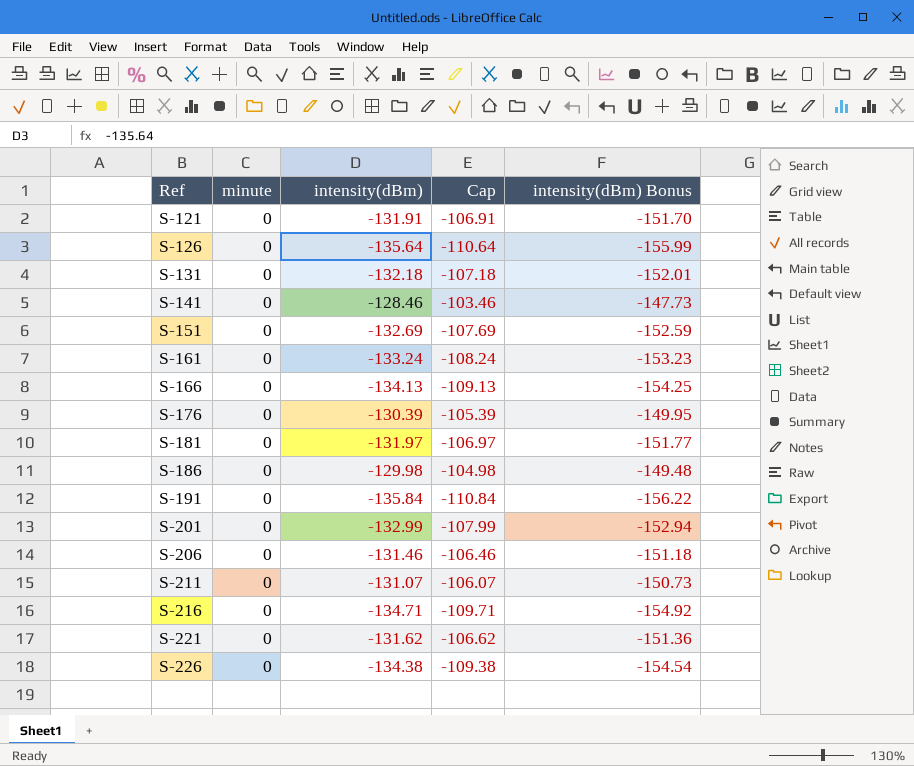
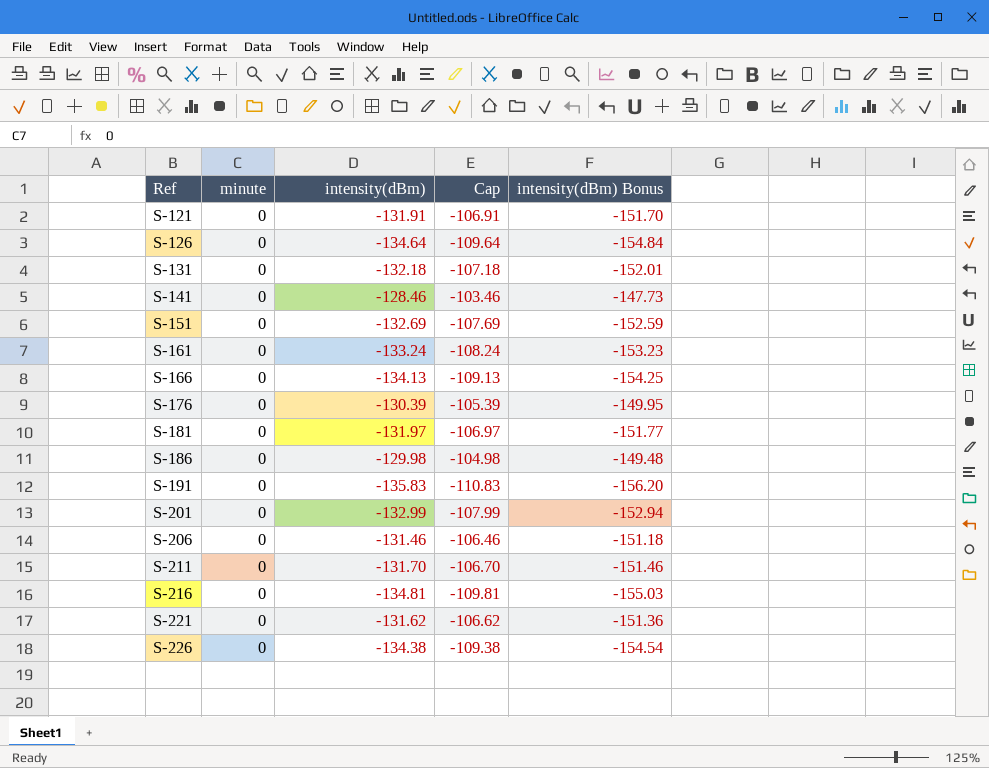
S-126 | intensity(dBm): -135.64 -> -134.64
S-126 | Cap: -110.64 -> -109.64
S-126 | intensity(dBm) Bonus: -155.99 -> -154.84
S-191 | intensity(dBm): -135.84 -> -135.83
S-191 | Cap: -110.84 -> -110.83
S-191 | intensity(dBm) Bonus: -156.22 -> -156.20
S-211 | intensity(dBm): -131.07 -> -131.70
S-211 | Cap: -106.07 -> -106.70
S-211 | intensity(dBm) Bonus: -150.73 -> -151.46
S-216 | intensity(dBm): -134.71 -> -134.81
S-216 | Cap: -109.71 -> -109.81
S-216 | intensity(dBm) Bonus: -154.92 -> -155.03

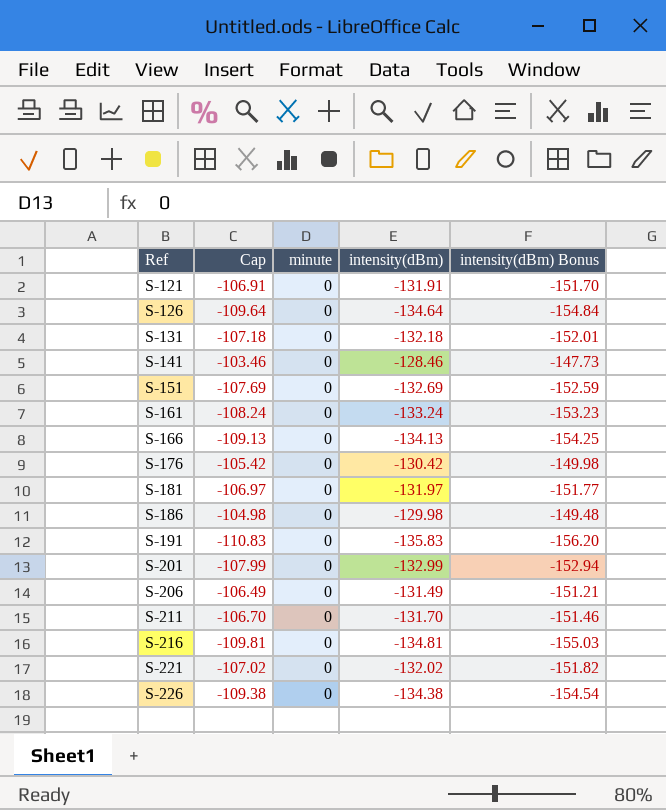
column Cap | position: 4 -> 2
S-176 | Cap: -105.39 -> -105.42
S-176 | intensity(dBm): -130.39 -> -130.42
S-176 | intensity(dBm) Bonus: -149.95 -> -149.98
S-206 | Cap: -106.46 -> -106.49
S-206 | intensity(dBm): -131.46 -> -131.49
S-206 | intensity(dBm) Bonus: -151.18 -> -151.21
S-221 | Cap: -106.62 -> -107.02
S-221 | intensity(dBm): -131.62 -> -132.02
S-221 | intensity(dBm) Bonus: -151.36 -> -151.82

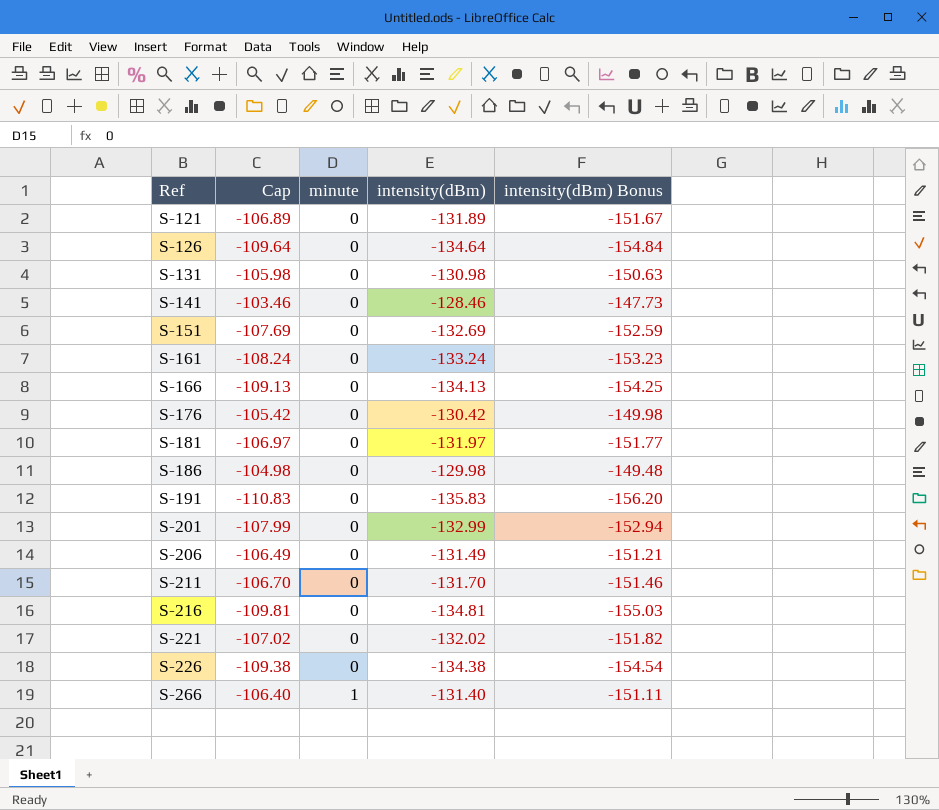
S-121 | Cap: -106.91 -> -106.89
S-121 | intensity(dBm): -131.91 -> -131.89
S-121 | intensity(dBm) Bonus: -151.70 -> -151.67
S-131 | Cap: -107.18 -> -105.98
S-131 | intensity(dBm): -132.18 -> -130.98
S-131 | intensity(dBm) Bonus: -152.01 -> -150.63
row S-266: none -> -106.40 | 1 | -131.40 | -151.11

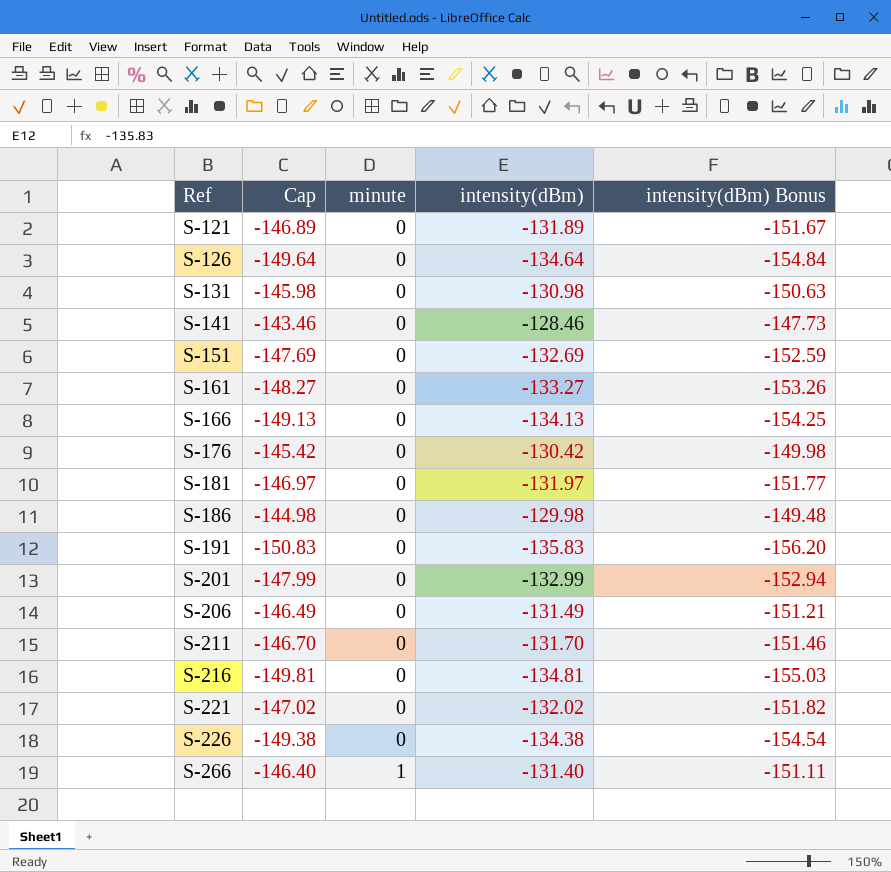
column Cap | formula: [intensity(dBm)] + 25 -> [intensity(dBm)] - 15
S-161 | intensity(dBm): -133.24 -> -133.27
S-161 | intensity(dBm) Bonus: -153.23 -> -153.26

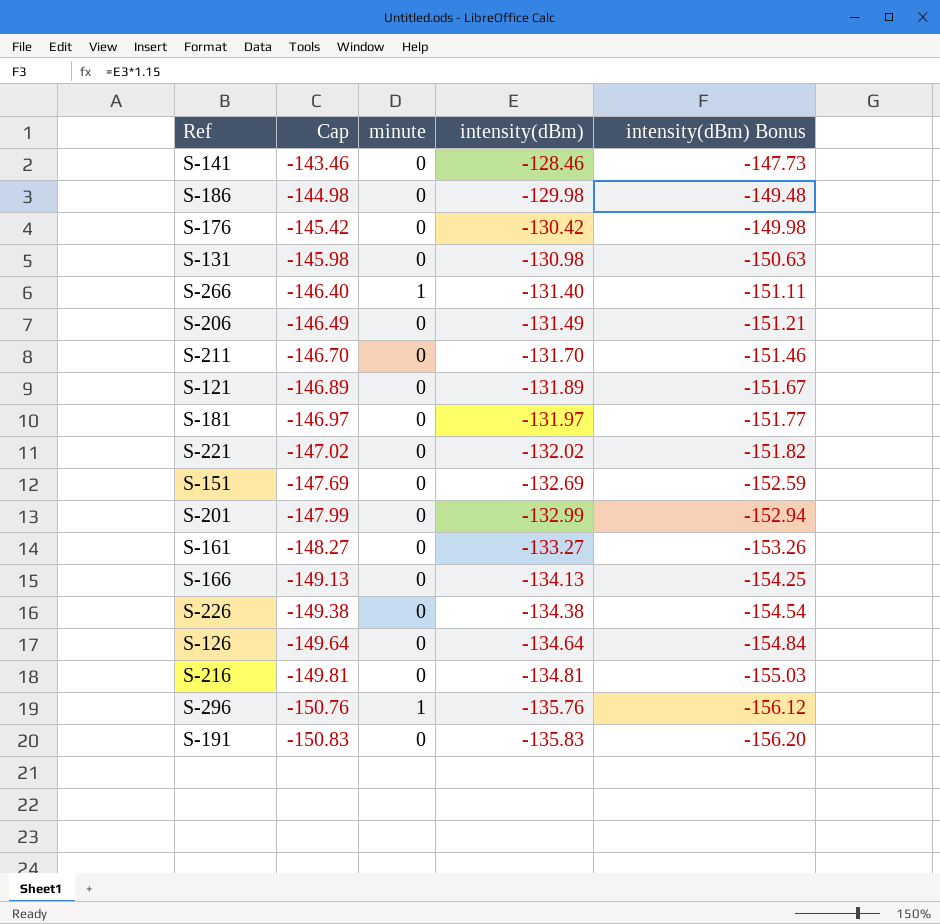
row order: Ref ascending -> Cap descending
row S-296: none -> -150.76 | 1 | -135.76 | -156.12

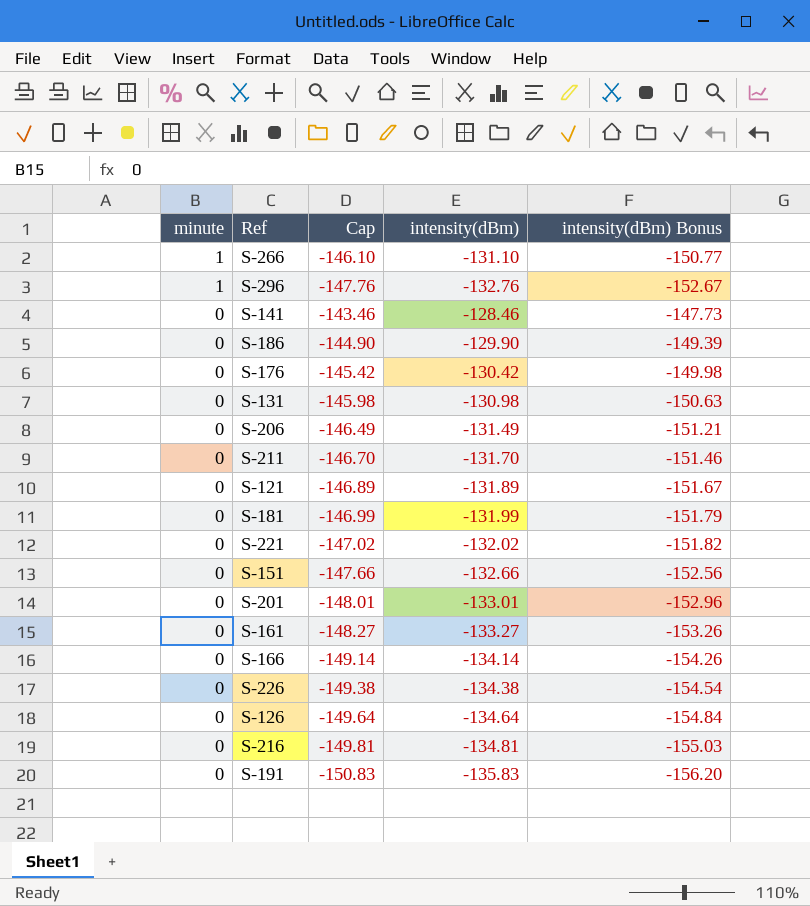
row order: Cap descending -> minute descending
column minute | position: 3 -> 1
S-266 | Cap: -146.40 -> -146.10
S-266 | intensity(dBm): -131.40 -> -131.10
S-266 | intensity(dBm) Bonus: -151.11 -> -150.77
S-296 | Cap: -150.76 -> -147.76
S-296 | intensity(dBm): -135.76 -> -132.76
S-296 | intensity(dBm) Bonus: -156.12 -> -152.67
S-186 | Cap: -144.98 -> -144.90
S-186 | intensity(dBm): -129.98 -> -129.90
S-186 | intensity(dBm) Bonus: -149.48 -> -149.39
S-181 | Cap: -146.97 -> -146.99
S-181 | intensity(dBm): -131.97 -> -131.99
S-181 | intensity(dBm) Bonus: -151.77 -> -151.79
S-151 | Cap: -147.69 -> -147.66
S-151 | intensity(dBm): -132.69 -> -132.66
S-151 | intensity(dBm) Bonus: -152.59 -> -152.56
S-201 | Cap: -147.99 -> -148.01
S-201 | intensity(dBm): -132.99 -> -133.01
S-201 | intensity(dBm) Bonus: -152.94 -> -152.96
S-166 | Cap: -149.13 -> -149.14
S-166 | intensity(dBm): -134.13 -> -134.14
S-166 | intensity(dBm) Bonus: -154.25 -> -154.26

